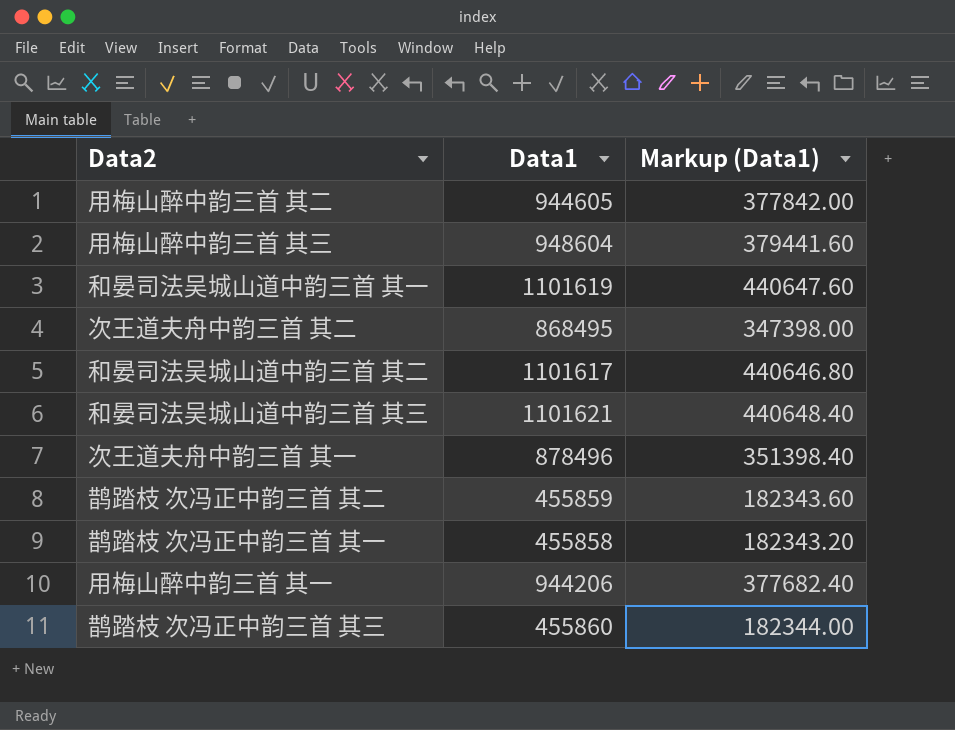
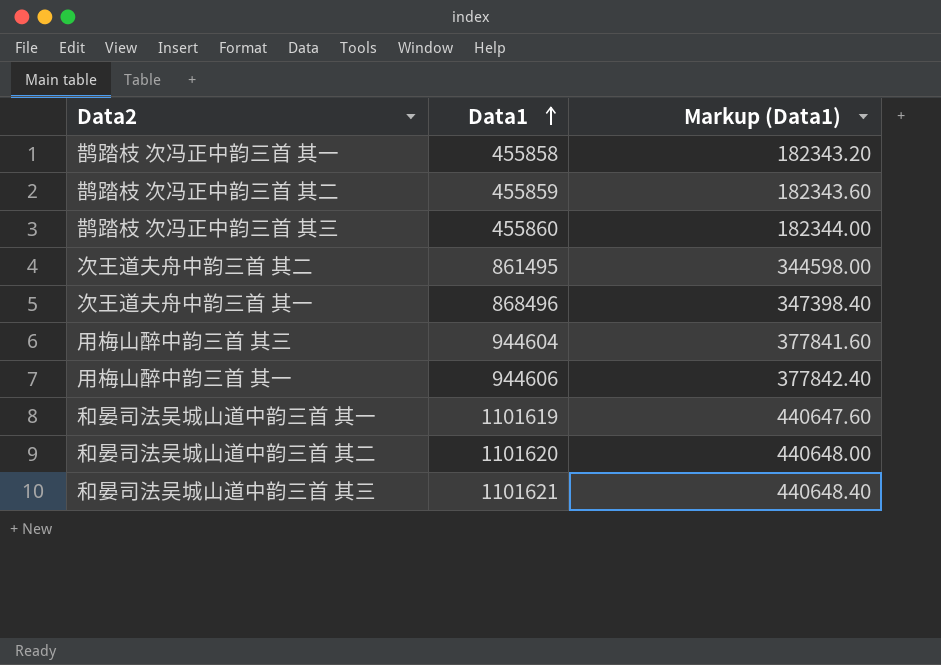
row order: none -> Data1 ascending
row 用梅山醉中韵三首 其二: 944605 | 377842.00 -> none
次王道夫舟中韵三首 其二 | Data1: 868495 -> 861495
次王道夫舟中韵三首 其二 | Markup (Data1): 347398.00 -> 344598.00
次王道夫舟中韵三首 其一 | Data1: 878496 -> 868496
次王道夫舟中韵三首 其一 | Markup (Data1): 351398.40 -> 347398.40
用梅山醉中韵三首 其三 | Data1: 948604 -> 944604
用梅山醉中韵三首 其三 | Markup (Data1): 379441.60 -> 377841.60
用梅山醉中韵三首 其一 | Data1: 944206 -> 944606
用梅山醉中韵三首 其一 | Markup (Data1): 377682.40 -> 377842.40
和晏司法吴城山道中韵三首 其二 | Data1: 1101617 -> 1101620
和晏司法吴城山道中韵三首 其二 | Markup (Data1): 440646.80 -> 440648.00

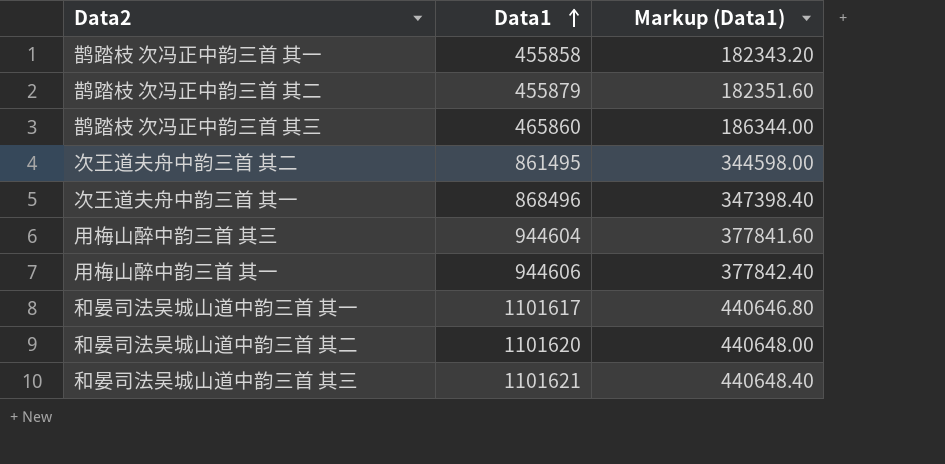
鹊踏枝 次冯正中韵三首 其二 | Data1: 455859 -> 455879
鹊踏枝 次冯正中韵三首 其二 | Markup (Data1): 182343.60 -> 182351.60
鹊踏枝 次冯正中韵三首 其三 | Data1: 455860 -> 465860
鹊踏枝 次冯正中韵三首 其三 | Markup (Data1): 182344.00 -> 186344.00
和晏司法吴城山道中韵三首 其一 | Data1: 1101619 -> 1101617
和晏司法吴城山道中韵三首 其一 | Markup (Data1): 440647.60 -> 440646.80

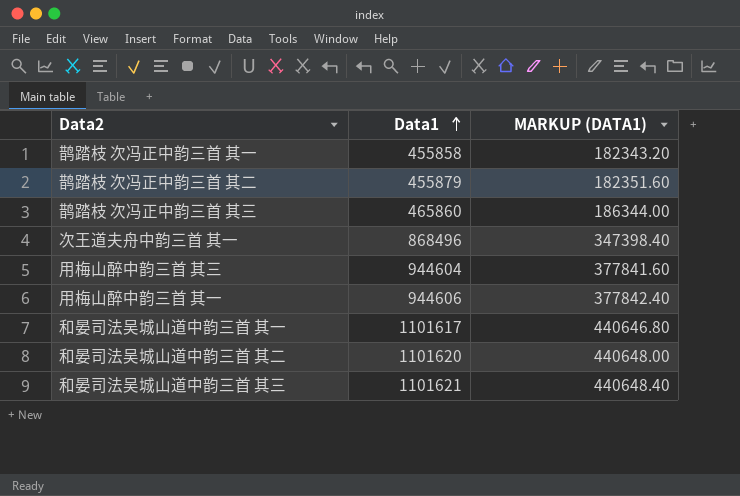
column name: Markup (Data1) -> MARKUP (DATA1)
row 次王道夫舟中韵三首 其二: 861495 | 344598.00 -> none

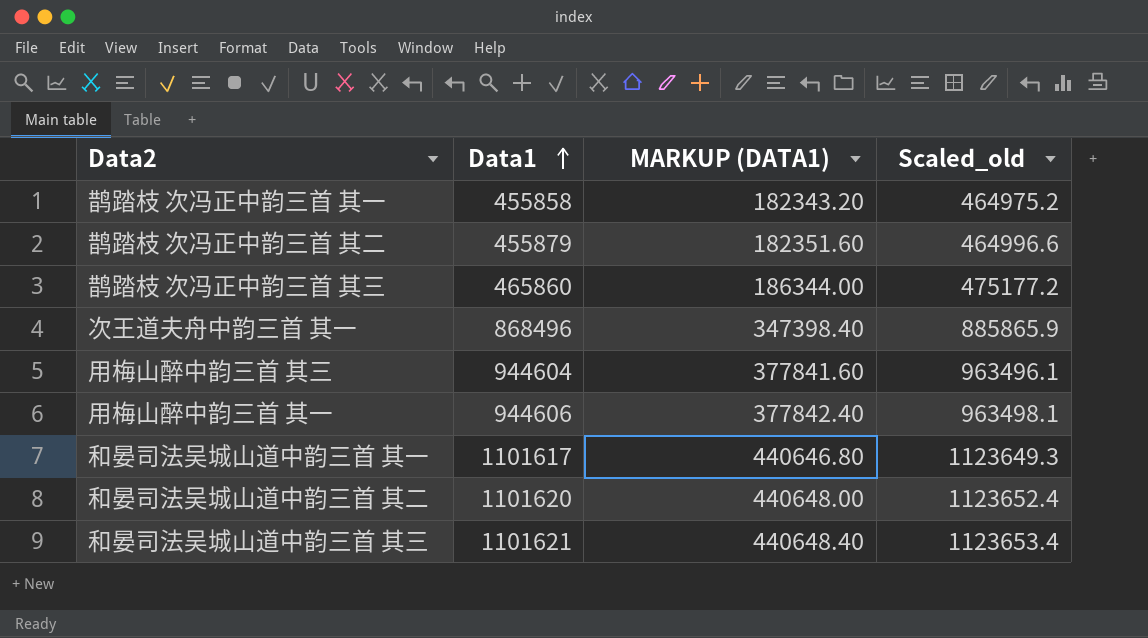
column Scaled_old | formula: none -> [Data1] * 1.02

